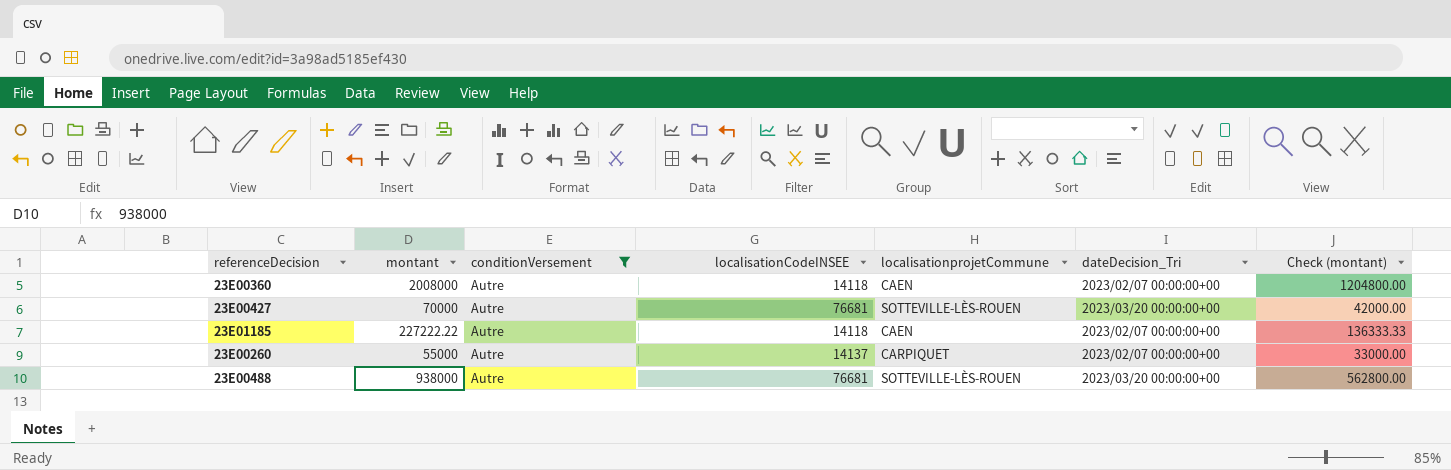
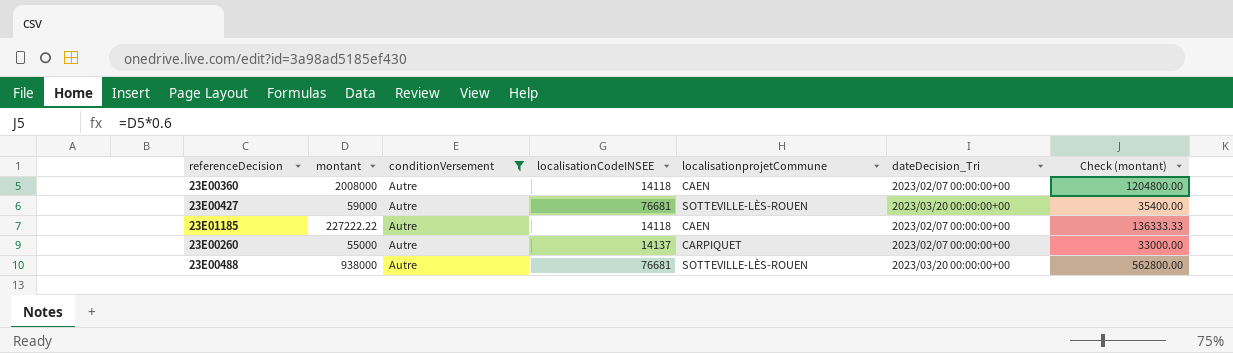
23E00427 | montant: 70000 -> 59000
23E00427 | Check (montant): 42000.00 -> 35400.00

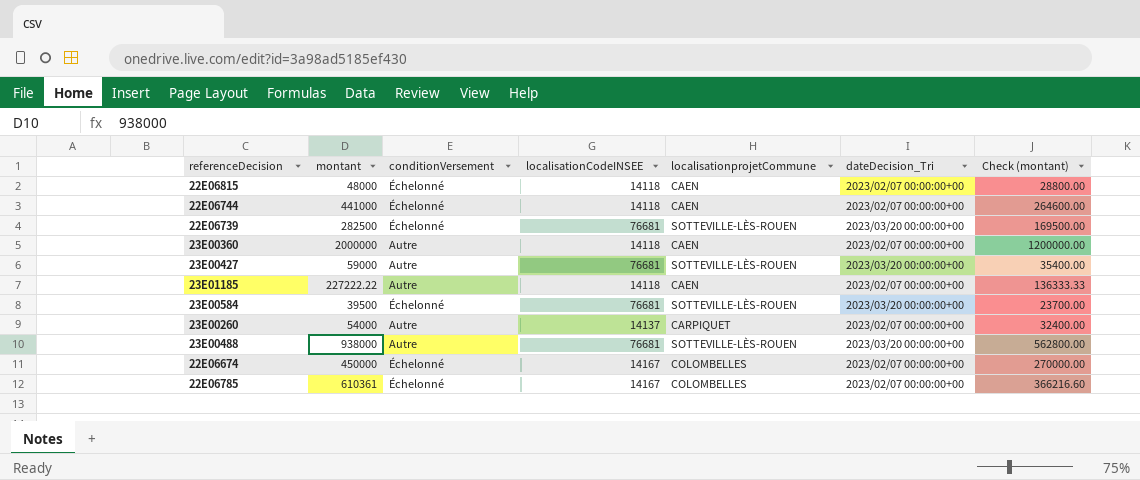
filter: conditionVersement = Autre -> none
23E00360 | montant: 2008000 -> 2000000
23E00360 | Check (montant): 1204800.00 -> 1200000.00
23E00260 | montant: 55000 -> 54000
23E00260 | Check (montant): 33000.00 -> 32400.00

